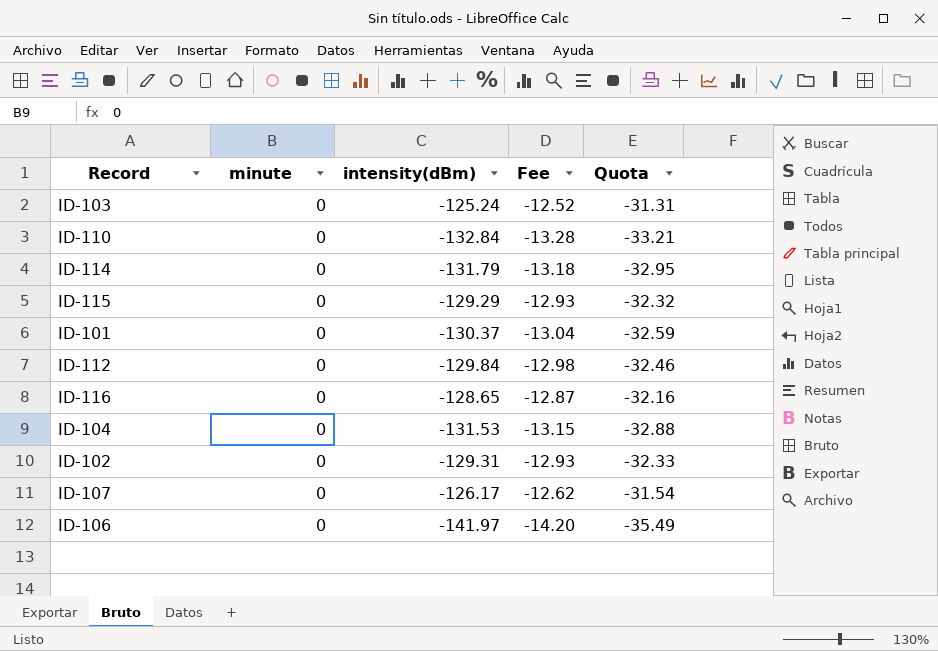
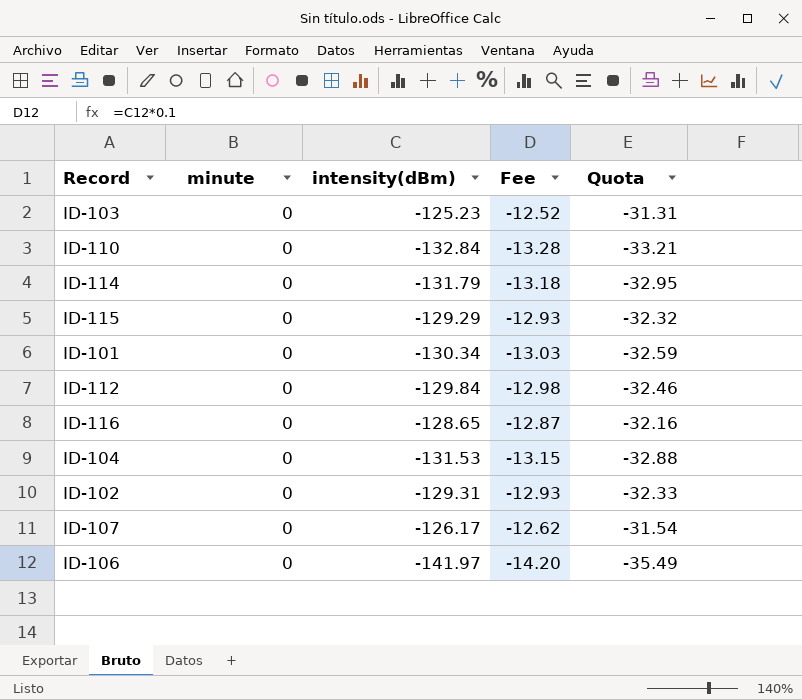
ID-103 | intensity(dBm): -125.24 -> -125.23
ID-101 | intensity(dBm): -130.37 -> -130.34
ID-101 | Fee: -13.04 -> -13.03

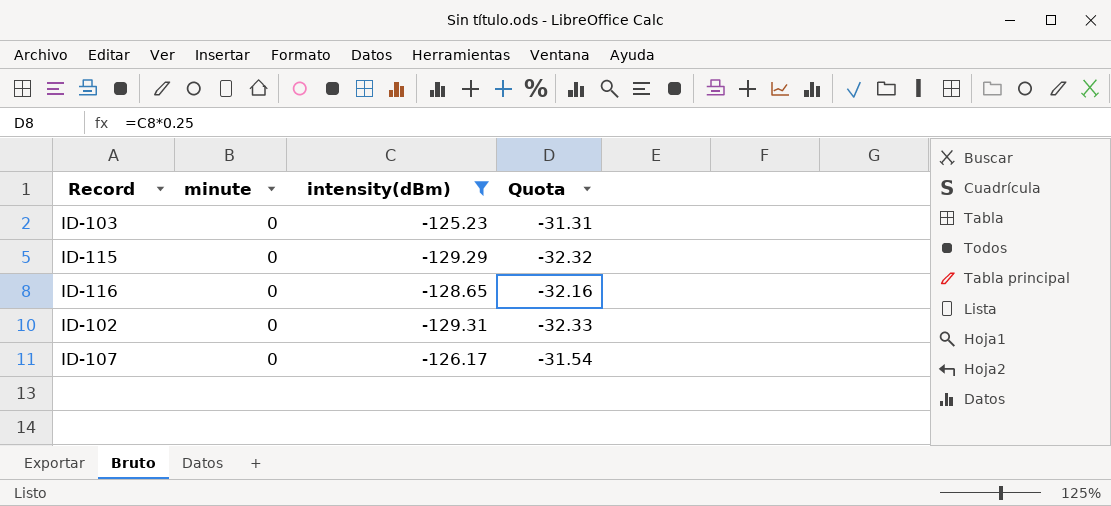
filter: none -> intensity(dBm) >= -129.31
column Fee | formula: [intensity(dBm)] * 0.1 -> none

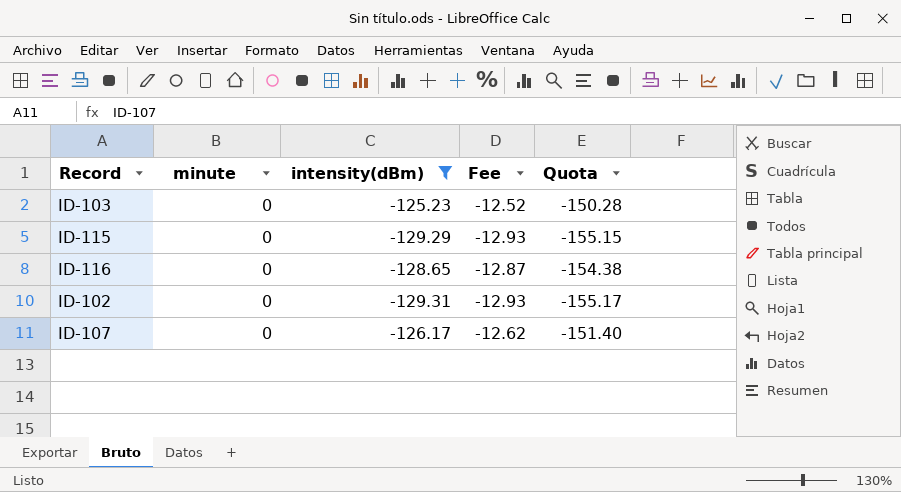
column Fee | formula: none -> [intensity(dBm)] * 0.1
column Quota | formula: [intensity(dBm)] * 0.25 -> [intensity(dBm)] * 1.2

